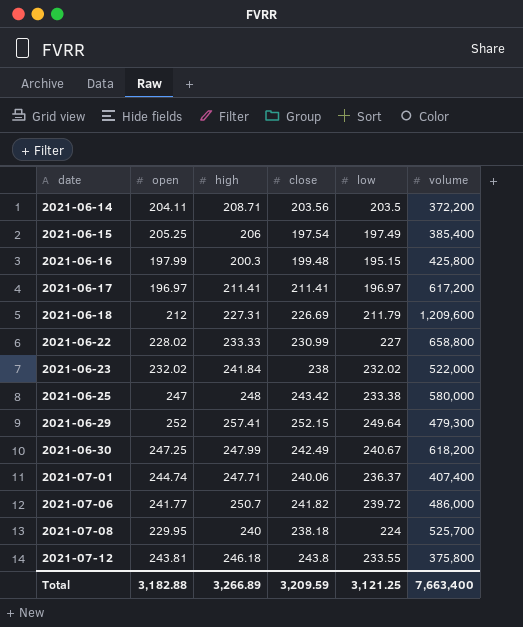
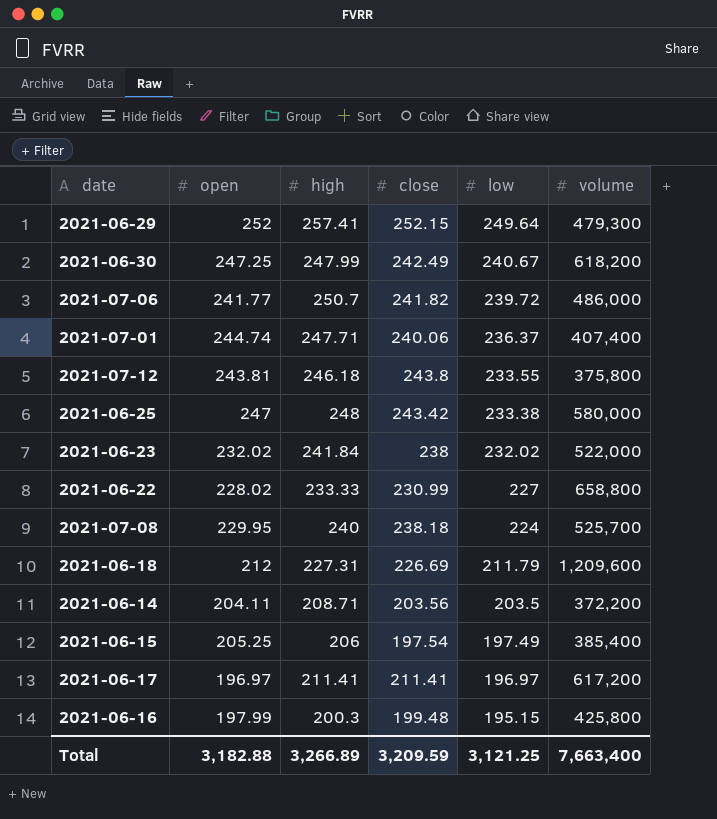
row order: date ascending -> low descending

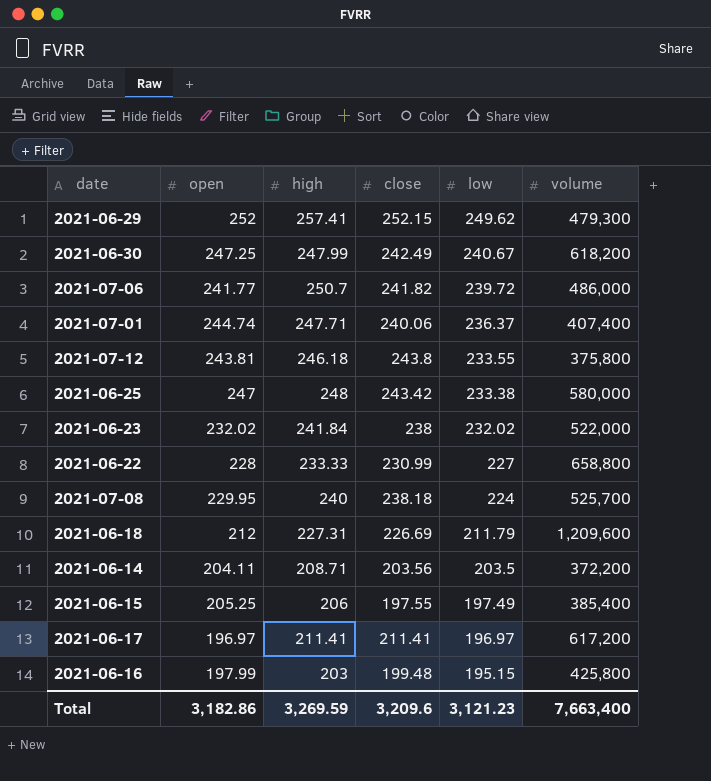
2021-06-29 | low: 249.64 -> 249.62
2021-06-22 | open: 228.02 -> 228
2021-06-15 | close: 197.54 -> 197.55
2021-06-16 | high: 200.3 -> 203
Total | open: 3,182.88 -> 3,182.86
Total | high: 3,266.89 -> 3,269.59
Total | close: 3,209.59 -> 3,209.6
Total | low: 3,121.25 -> 3,121.23

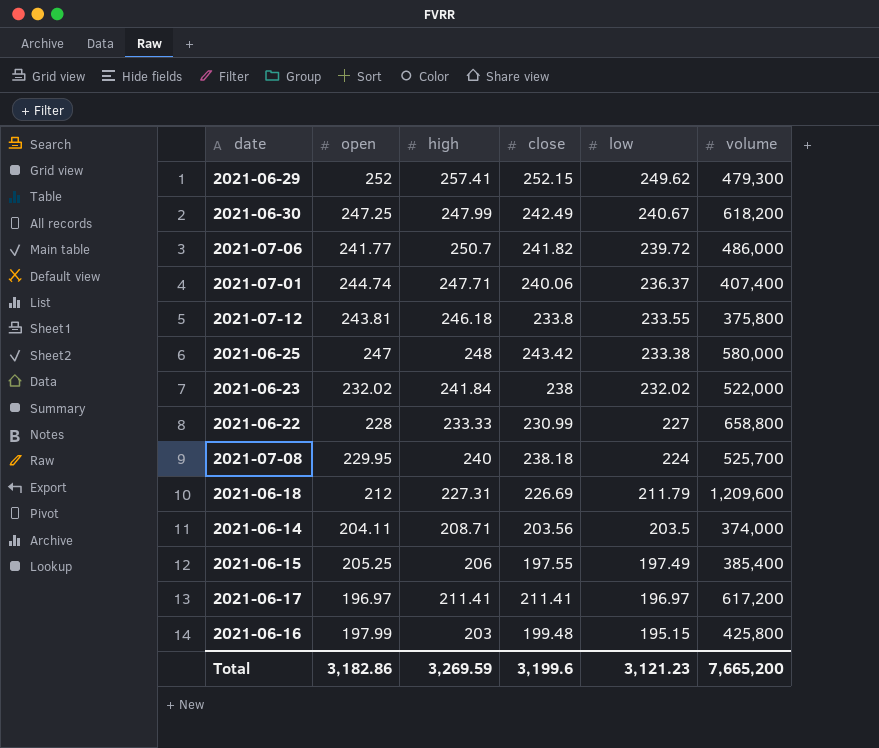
2021-07-12 | close: 243.8 -> 233.8
2021-06-14 | volume: 372,200 -> 374,000
Total | close: 3,209.6 -> 3,199.6
Total | volume: 7,663,400 -> 7,665,200

